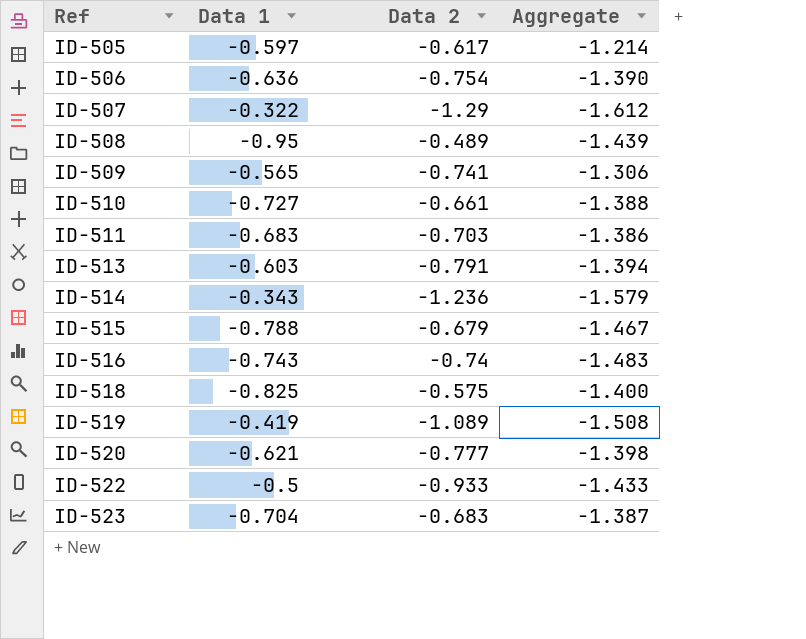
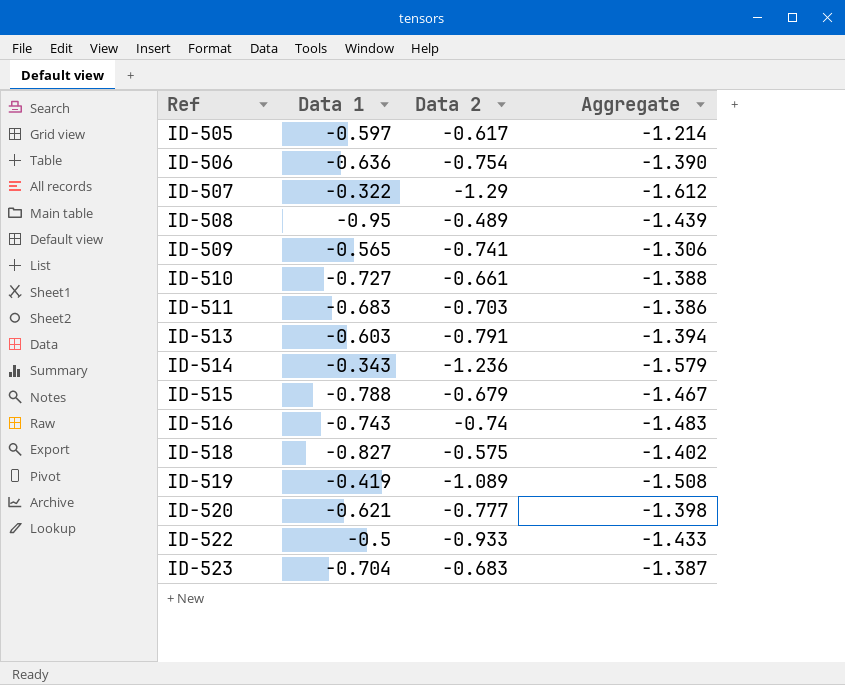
ID-518 | Data 1: -0.825 -> -0.827
ID-518 | Aggregate: -1.400 -> -1.402

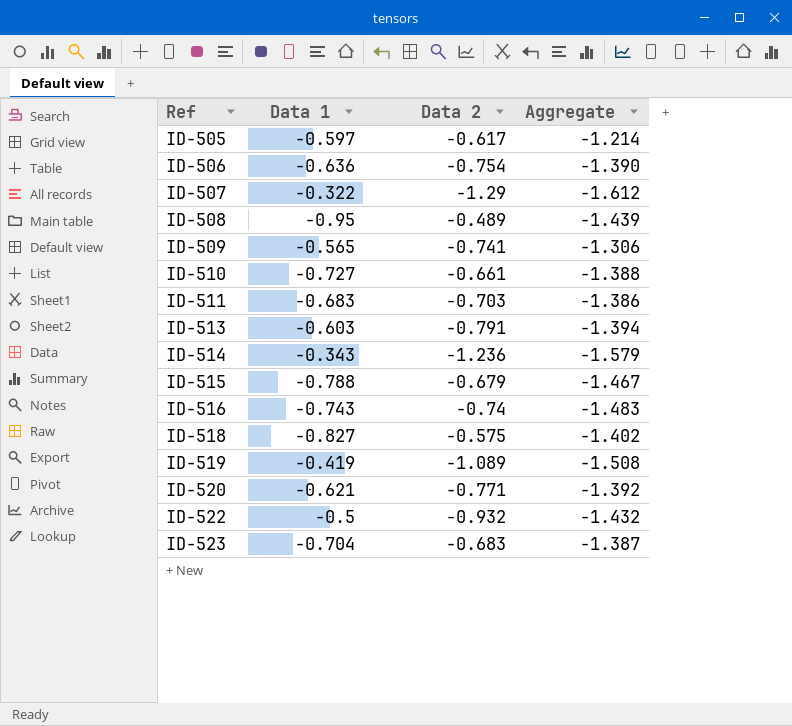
ID-520 | Data 2: -0.777 -> -0.771
ID-520 | Aggregate: -1.398 -> -1.392
ID-522 | Data 2: -0.933 -> -0.932
ID-522 | Aggregate: -1.433 -> -1.432

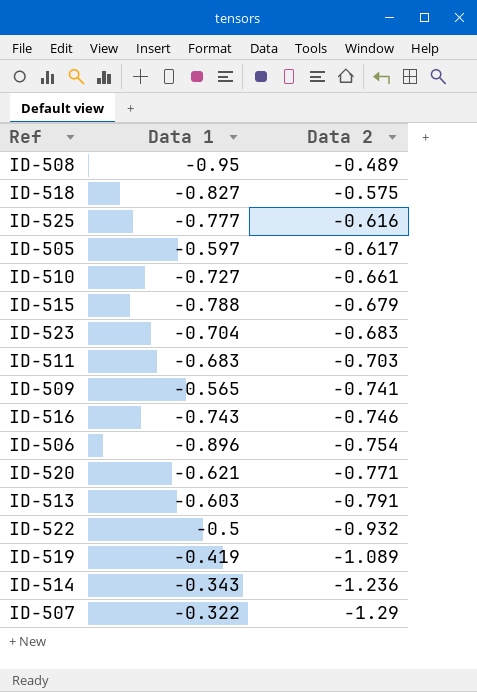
row order: Ref ascending -> Data 2 descending
column Aggregate | formula: [Data 1] + [Data 2] -> none
row ID-525: none -> -0.777 | -0.616
ID-516 | Data 2: -0.74 -> -0.746
ID-506 | Data 1: -0.636 -> -0.896

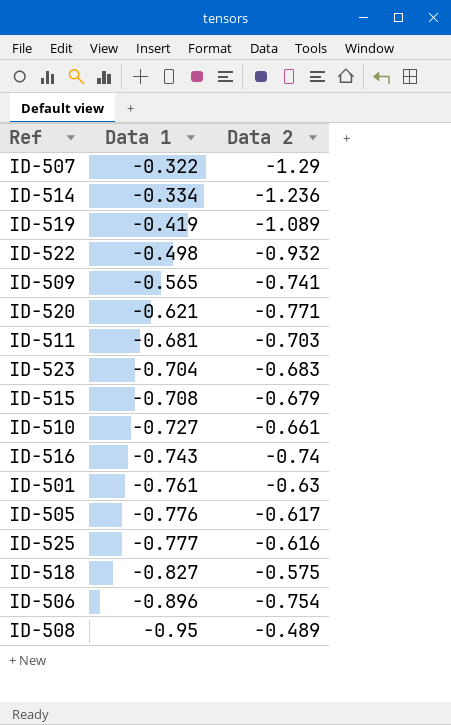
row order: Data 2 descending -> Data 1 descending
row ID-513: -0.603 | -0.791 -> none
ID-514 | Data 1: -0.343 -> -0.334
ID-522 | Data 1: -0.5 -> -0.498
ID-511 | Data 1: -0.683 -> -0.681
ID-515 | Data 1: -0.788 -> -0.708
ID-516 | Data 2: -0.746 -> -0.74
row ID-501: none -> -0.761 | -0.63
ID-505 | Data 1: -0.597 -> -0.776

